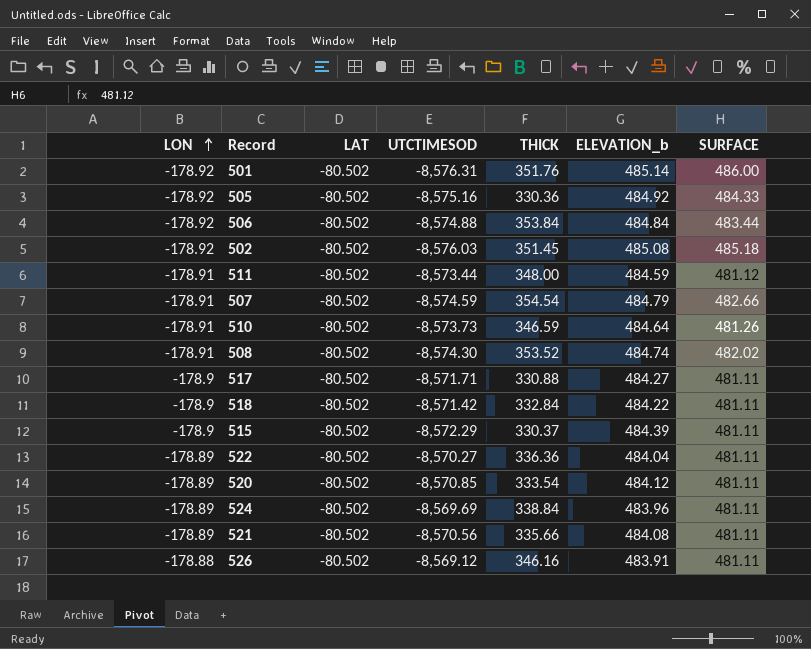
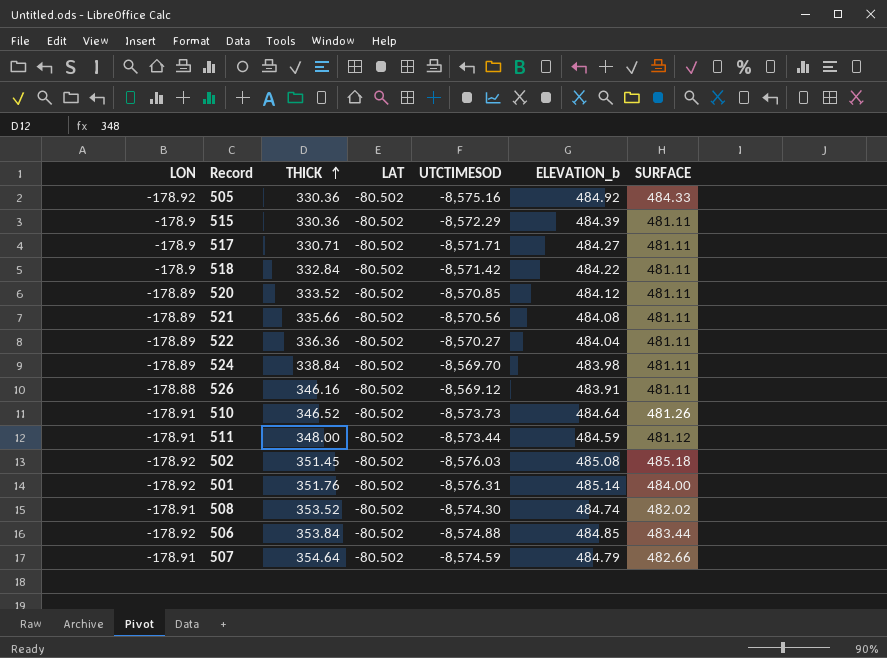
row order: LON ascending -> THICK ascending
column THICK | position: 5 -> 3
515 | THICK: 330.37 -> 330.36
517 | THICK: 330.88 -> 330.71
520 | THICK: 333.54 -> 333.52
524 | UTCTIMESOD: -8,569.69 -> -8,569.70
524 | ELEVATION_b: 483.96 -> 483.98
510 | THICK: 346.59 -> 346.52
501 | SURFACE: 486.00 -> 484.00
506 | ELEVATION_b: 484.84 -> 484.85
507 | THICK: 354.54 -> 354.64

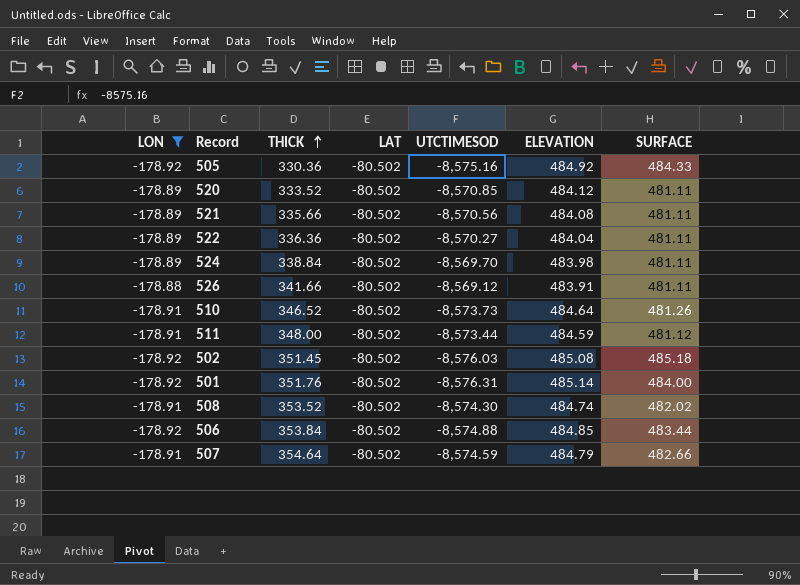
filter: none -> LON != -178.9
column name: ELEVATION_b -> ELEVATION
526 | THICK: 346.16 -> 341.66

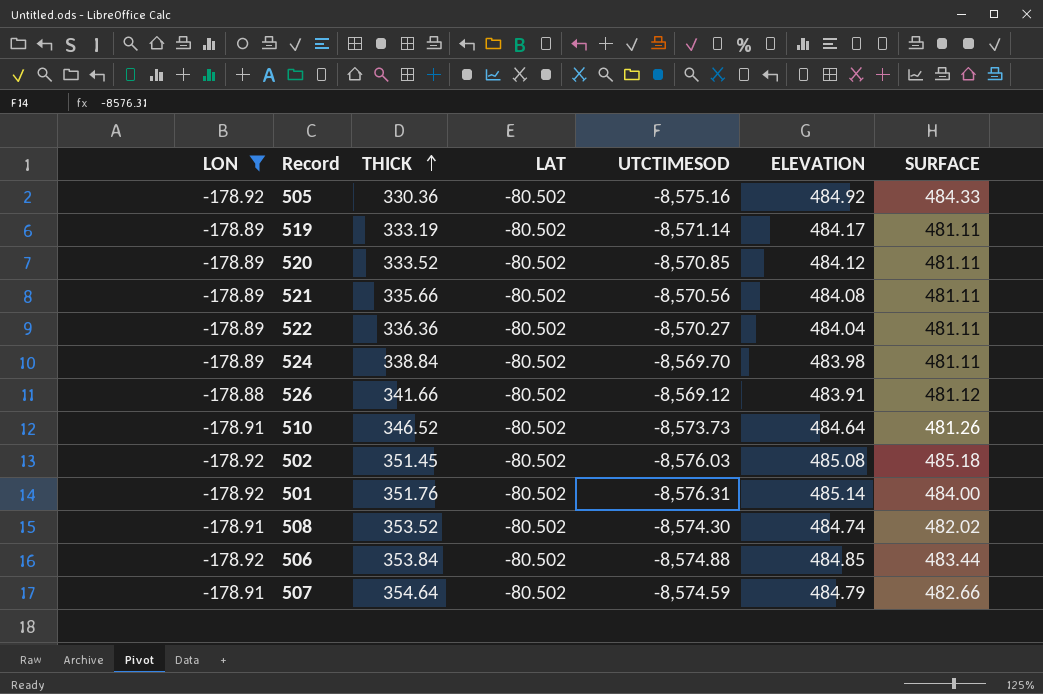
row 511: -178.91 | 348.00 | -80.502 | -8,573.44 | 484.59 | 481.12 -> none
row 519: none -> -178.89 | 333.19 | -80.502 | -8,571.14 | 484.17 | 481.11
526 | SURFACE: 481.11 -> 481.12

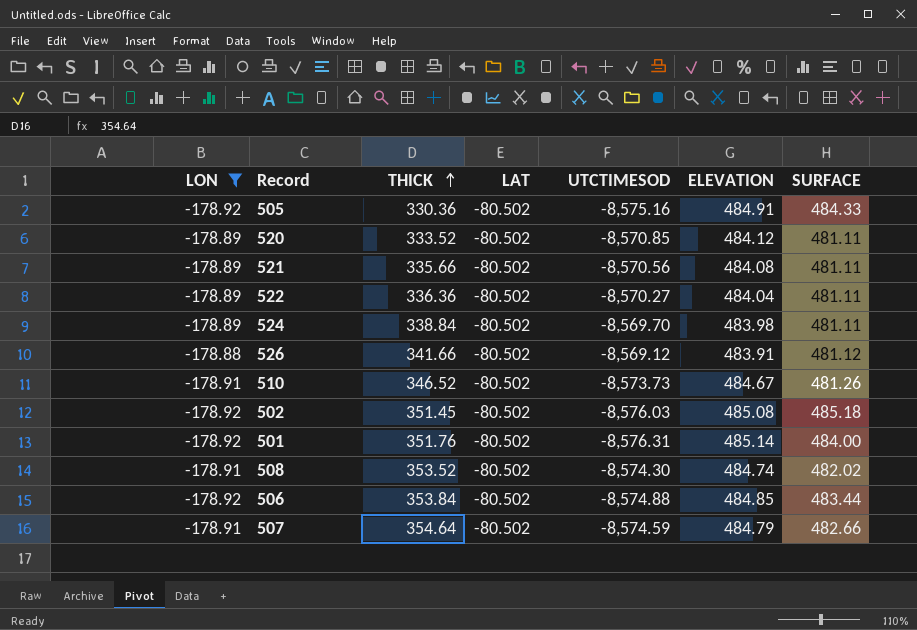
row 519: -178.89 | 333.19 | -80.502 | -8,571.14 | 484.17 | 481.11 -> none
505 | ELEVATION: 484.92 -> 484.91
510 | ELEVATION: 484.64 -> 484.67

